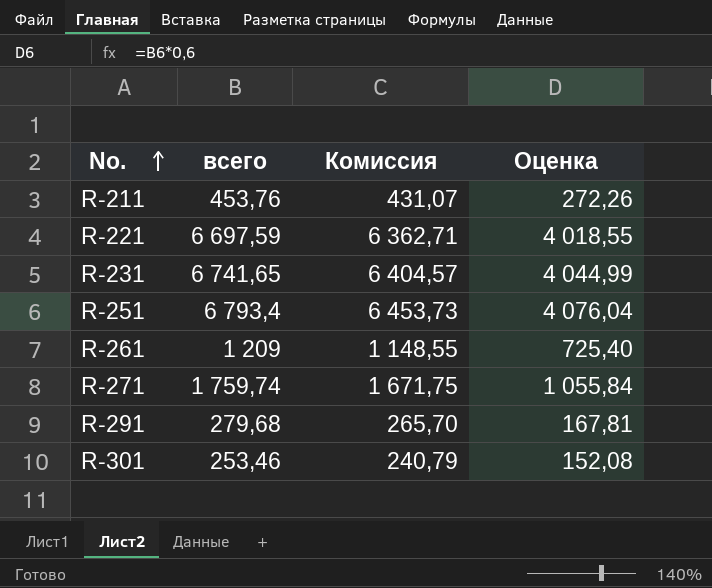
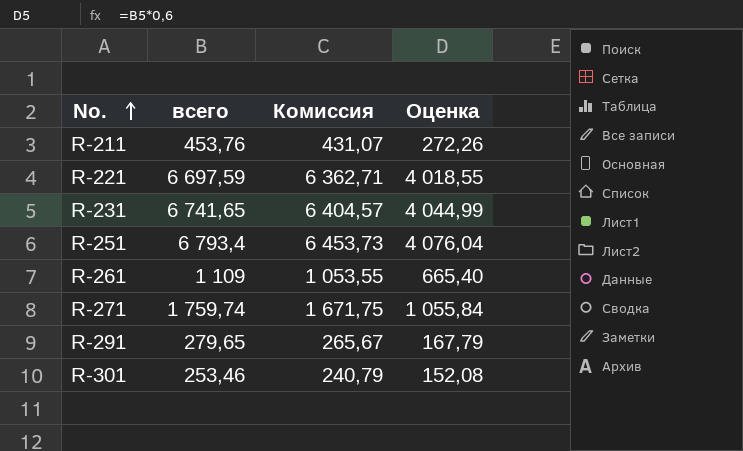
R-261 | всего: 1 209 -> 1 109
R-261 | Комиссия: 1 148,55 -> 1 053,55
R-261 | Оценка: 725,40 -> 665,40
R-291 | всего: 279,68 -> 279,65
R-291 | Комиссия: 265,70 -> 265,67
R-291 | Оценка: 167,81 -> 167,79

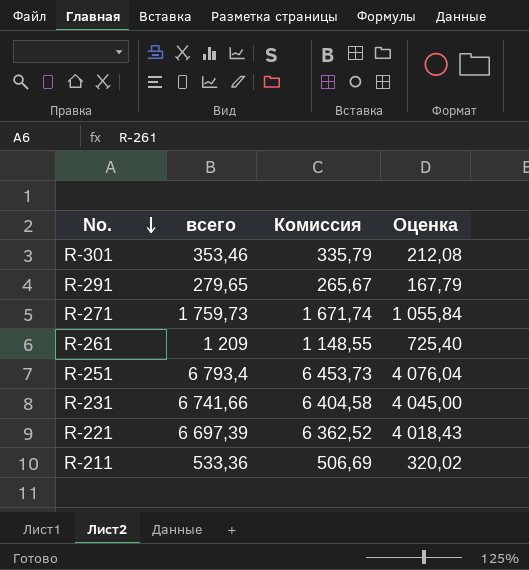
row order: No. ascending -> No. descending
R-301 | всего: 253,46 -> 353,46
R-301 | Комиссия: 240,79 -> 335,79
R-301 | Оценка: 152,08 -> 212,08
R-271 | всего: 1 759,74 -> 1 759,73
R-271 | Комиссия: 1 671,75 -> 1 671,74
R-261 | всего: 1 109 -> 1 209
R-261 | Комиссия: 1 053,55 -> 1 148,55
R-261 | Оценка: 665,40 -> 725,40
R-231 | всего: 6 741,65 -> 6 741,66
R-231 | Комиссия: 6 404,57 -> 6 404,58
R-231 | Оценка: 4 044,99 -> 4 045,00
R-221 | всего: 6 697,59 -> 6 697,39
R-221 | Комиссия: 6 362,71 -> 6 362,52
R-221 | Оценка: 4 018,55 -> 4 018,43
R-211 | всего: 453,76 -> 533,36
R-211 | Комиссия: 431,07 -> 506,69
R-211 | Оценка: 272,26 -> 320,02

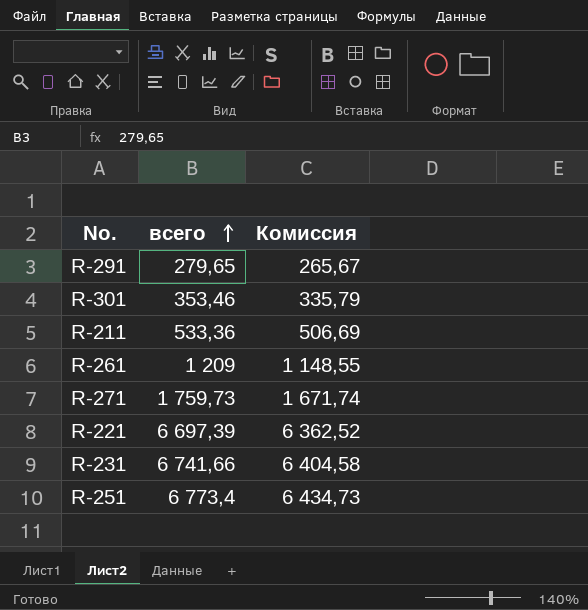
row order: No. descending -> всего ascending
column Оценка | formula: [всего] * 0,6 -> none
R-251 | всего: 6 793,4 -> 6 773,4
R-251 | Комиссия: 6 453,73 -> 6 434,73

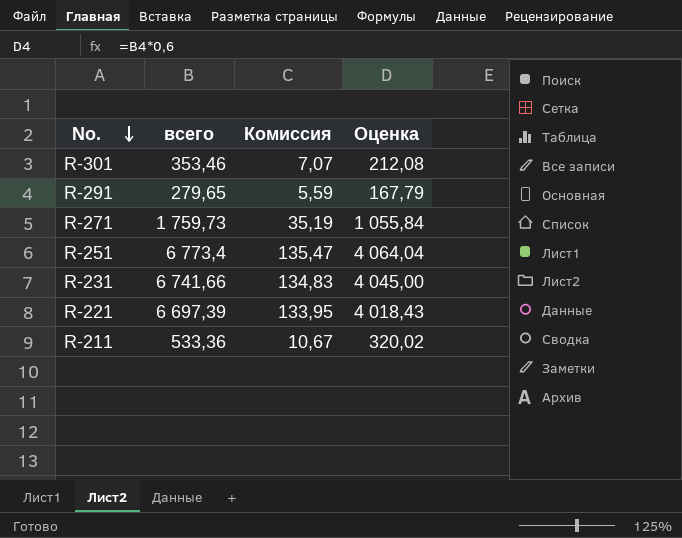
row order: всего ascending -> No. descending
column Комиссия | formula: [всего] * 0,95 -> [всего] * 0,02
column Оценка | formula: none -> [всего] * 0,6
row R-261: 1 209 | 1 148,55 -> none

